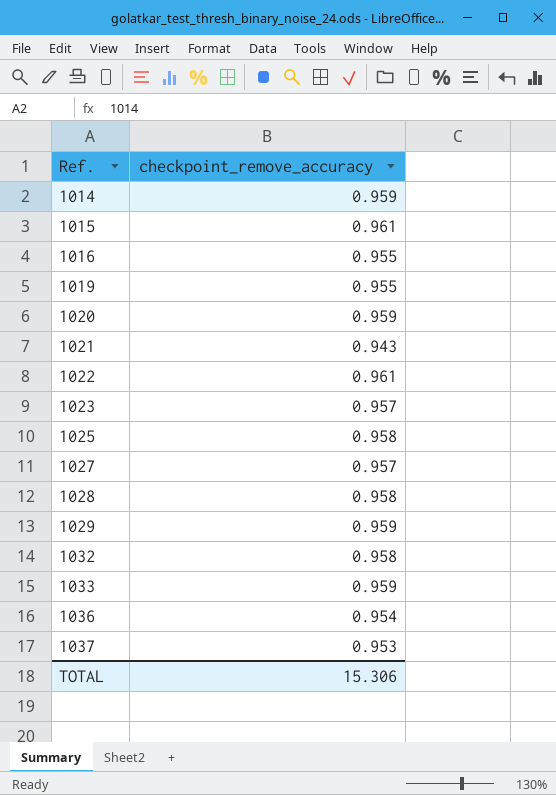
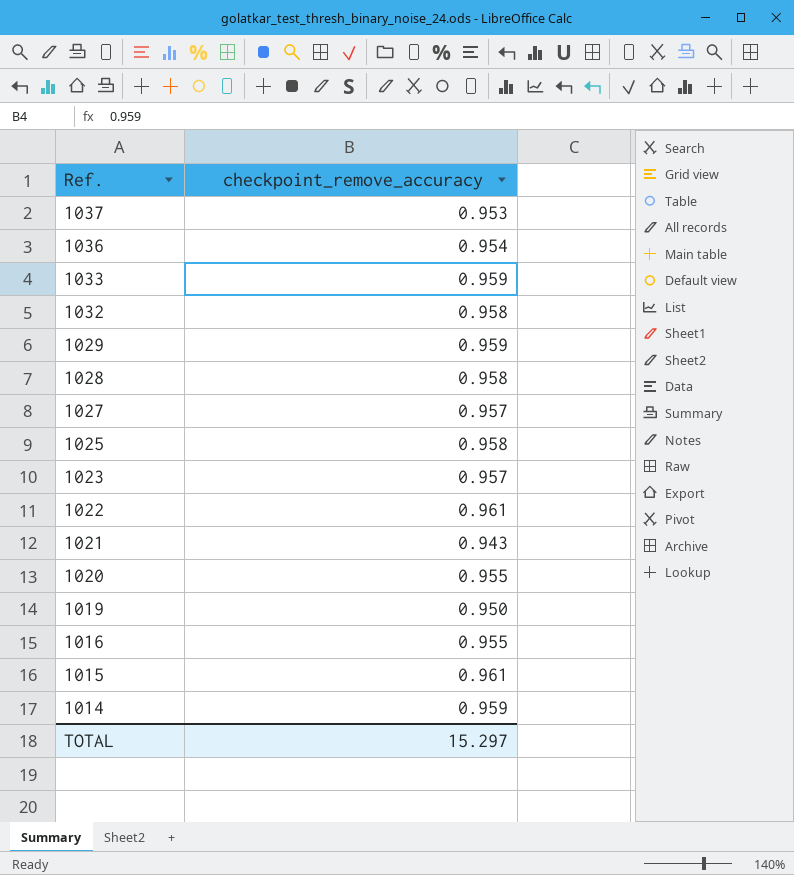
row order: Ref. ascending -> Ref. descending
1020 | checkpoint_remove_accuracy: 0.959 -> 0.955
1019 | checkpoint_remove_accuracy: 0.955 -> 0.950
TOTAL | checkpoint_remove_accuracy: 15.306 -> 15.297

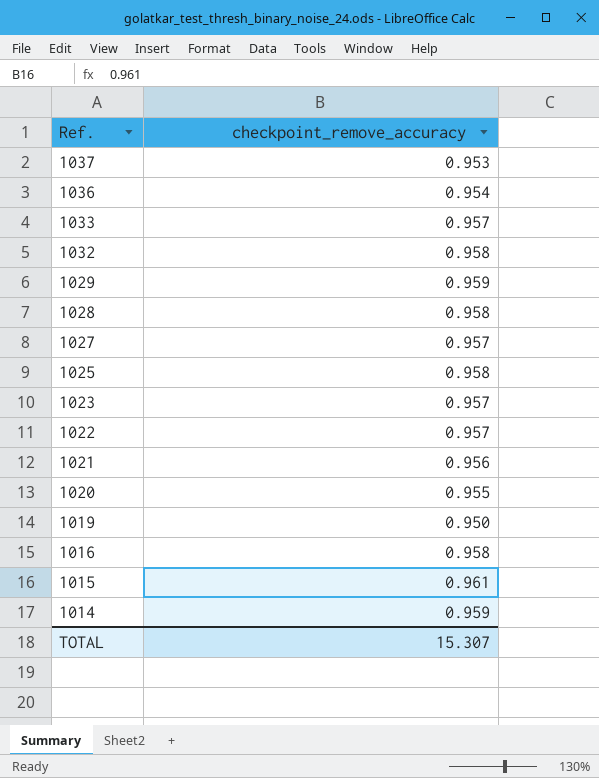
1033 | checkpoint_remove_accuracy: 0.959 -> 0.957
1022 | checkpoint_remove_accuracy: 0.961 -> 0.957
1021 | checkpoint_remove_accuracy: 0.943 -> 0.956
1016 | checkpoint_remove_accuracy: 0.955 -> 0.958
TOTAL | checkpoint_remove_accuracy: 15.297 -> 15.307

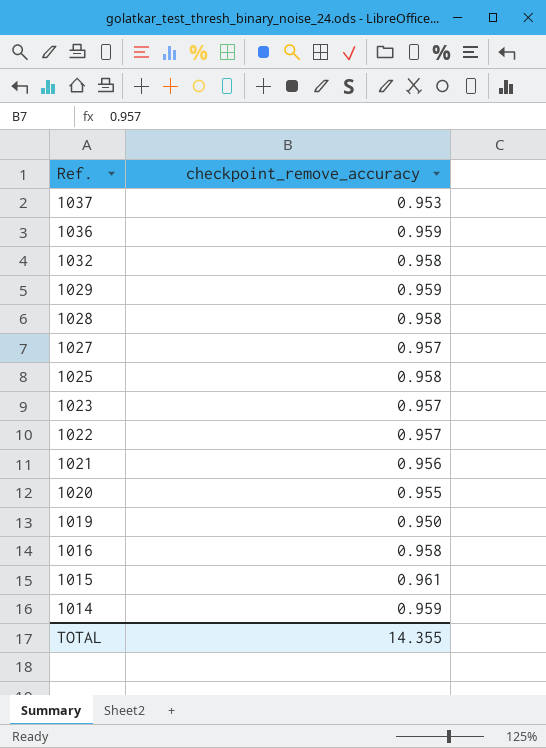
row 1033: 0.957 -> none
1036 | checkpoint_remove_accuracy: 0.954 -> 0.959
TOTAL | checkpoint_remove_accuracy: 15.307 -> 14.355

